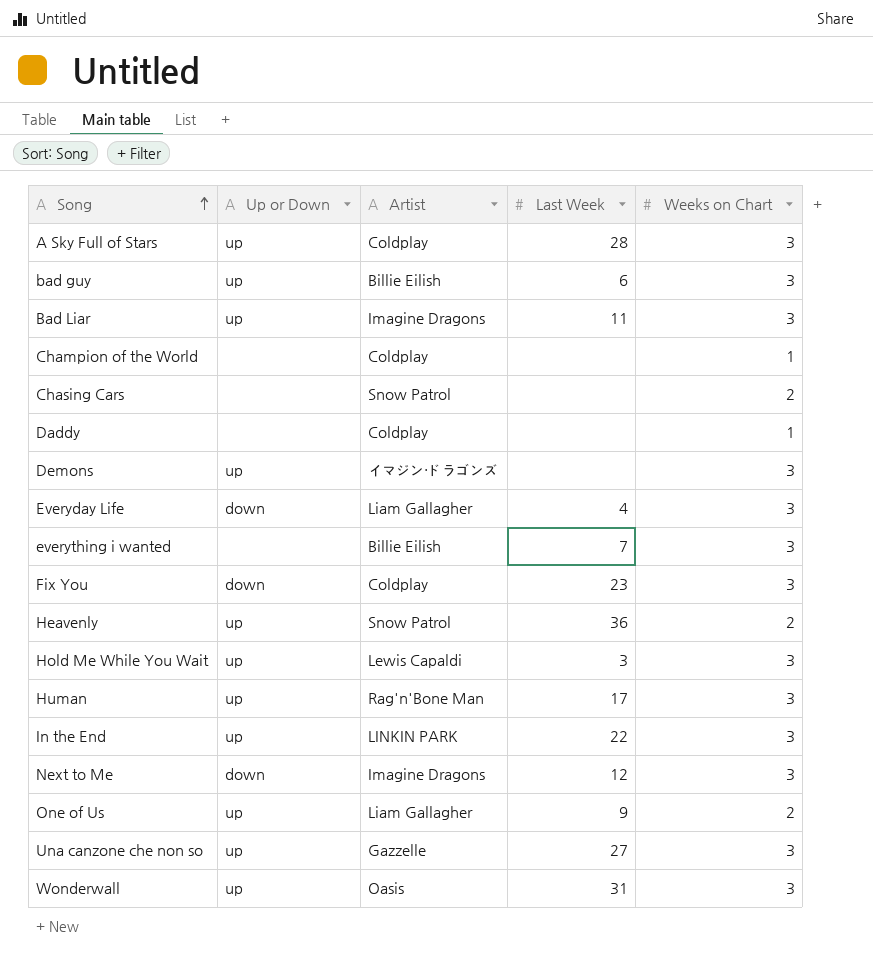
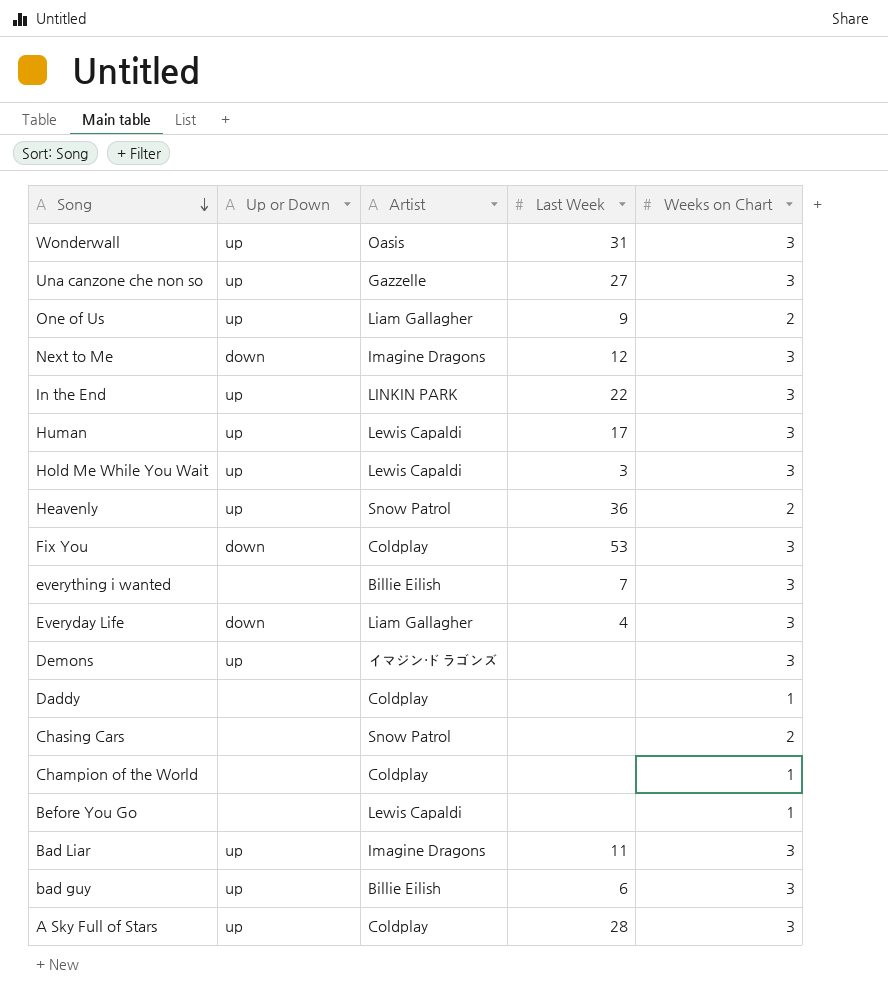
row order: Song ascending -> Song descending
Human | Artist: Rag'n'Bone Man -> Lewis Capaldi
Fix You | Last Week: 23 -> 53
row Before You Go: none -> none | Lewis Capaldi | none | 1

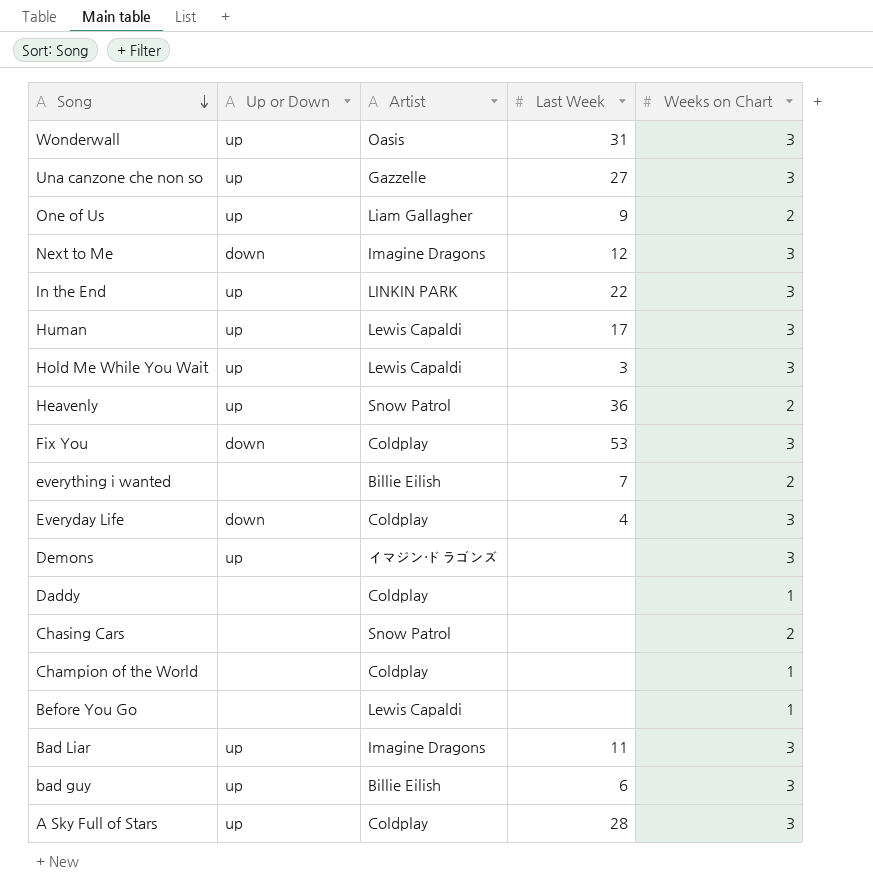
everything i wanted | Weeks on Chart: 3 -> 2
Everyday Life | Artist: Liam Gallagher -> Coldplay

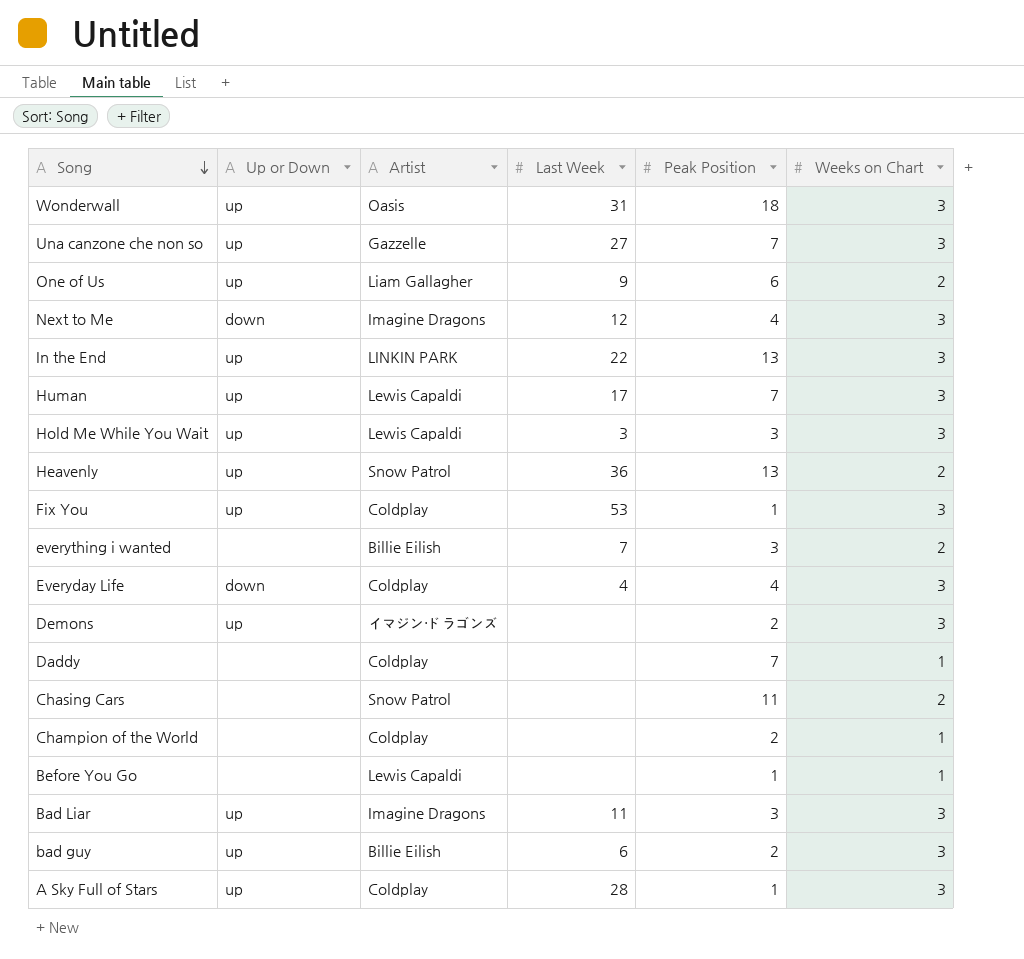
column Peak Position | position: none -> 5
Fix You | Up or Down: down -> up

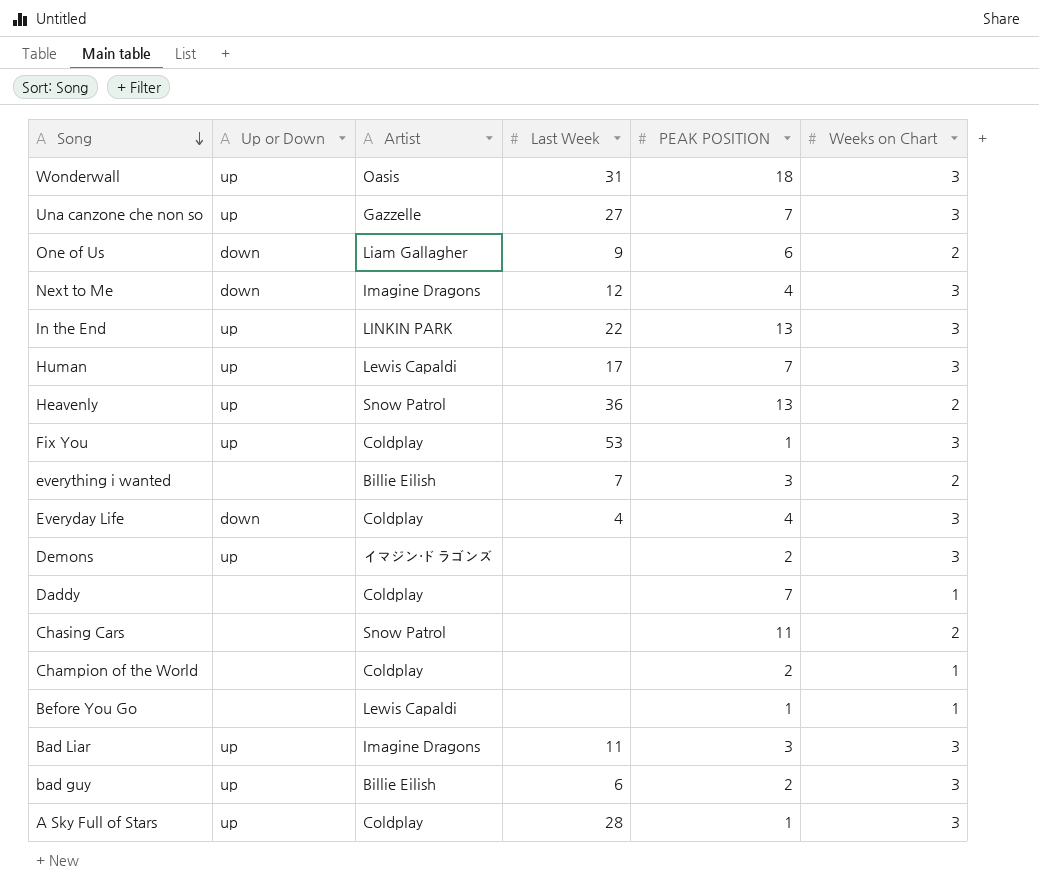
column name: Peak Position -> PEAK POSITION
row Hold Me While You Wait: up | Lewis Capaldi | 3 | 3 | 3 -> none
One of Us | Up or Down: up -> down

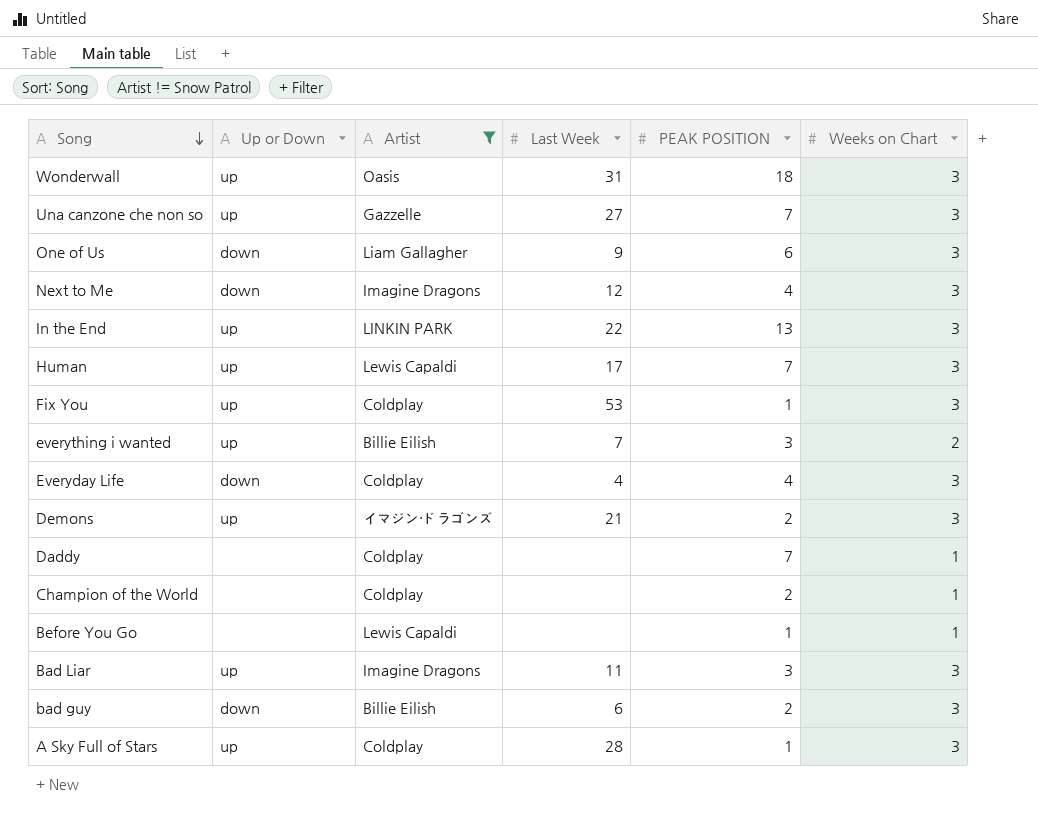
filter: none -> Artist != Snow Patrol
One of Us | Weeks on Chart: 2 -> 3
everything i wanted | Up or Down: none -> up
Demons | Last Week: none -> 21
bad guy | Up or Down: up -> down

